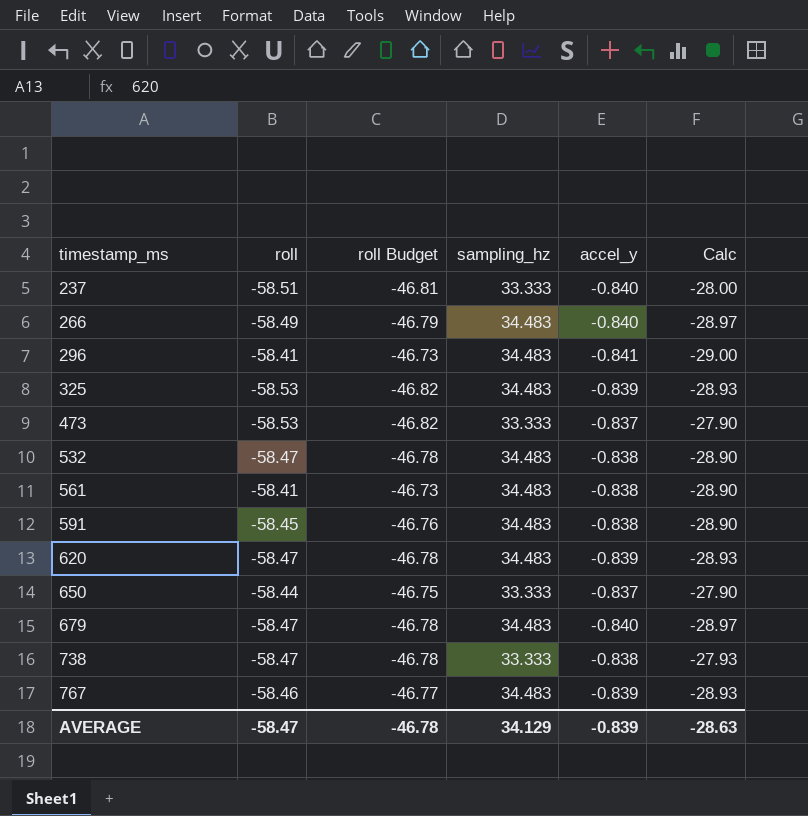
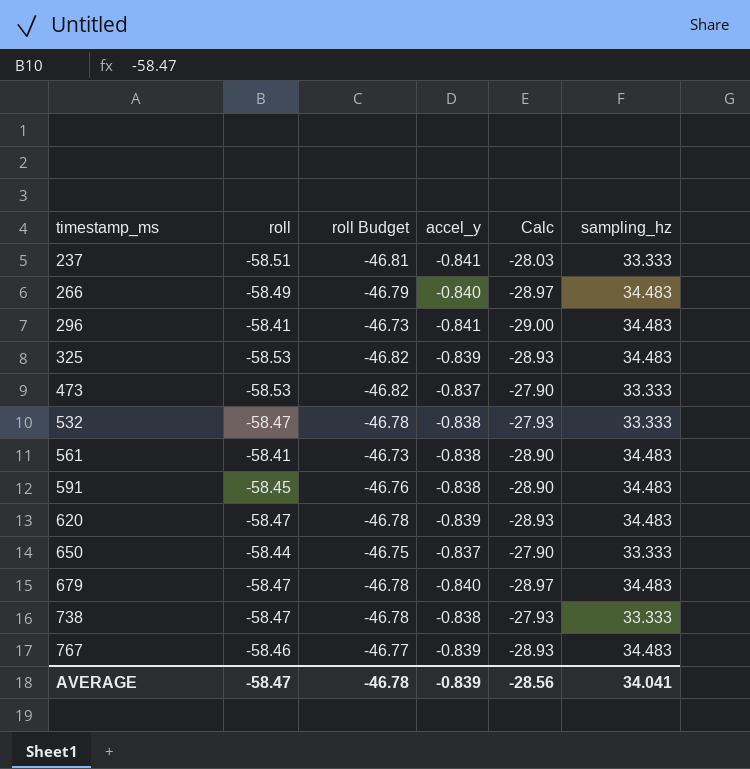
column sampling_hz | position: 4 -> 6
237 | accel_y: -0.840 -> -0.841
237 | Calc: -28.00 -> -28.03
532 | Calc: -28.90 -> -27.93
532 | sampling_hz: 34.483 -> 33.333
AVERAGE | Calc: -28.63 -> -28.56
AVERAGE | sampling_hz: 34.129 -> 34.041

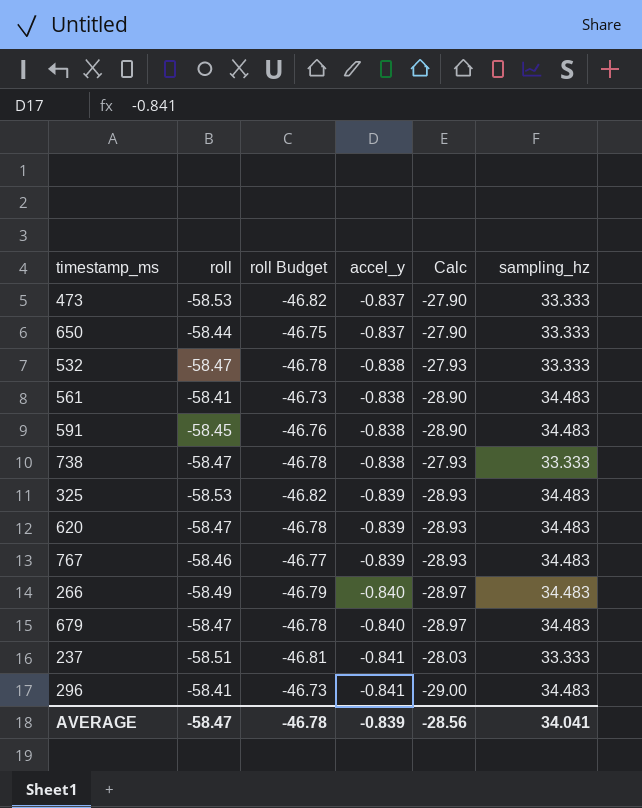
row order: timestamp_ms ascending -> accel_y descending

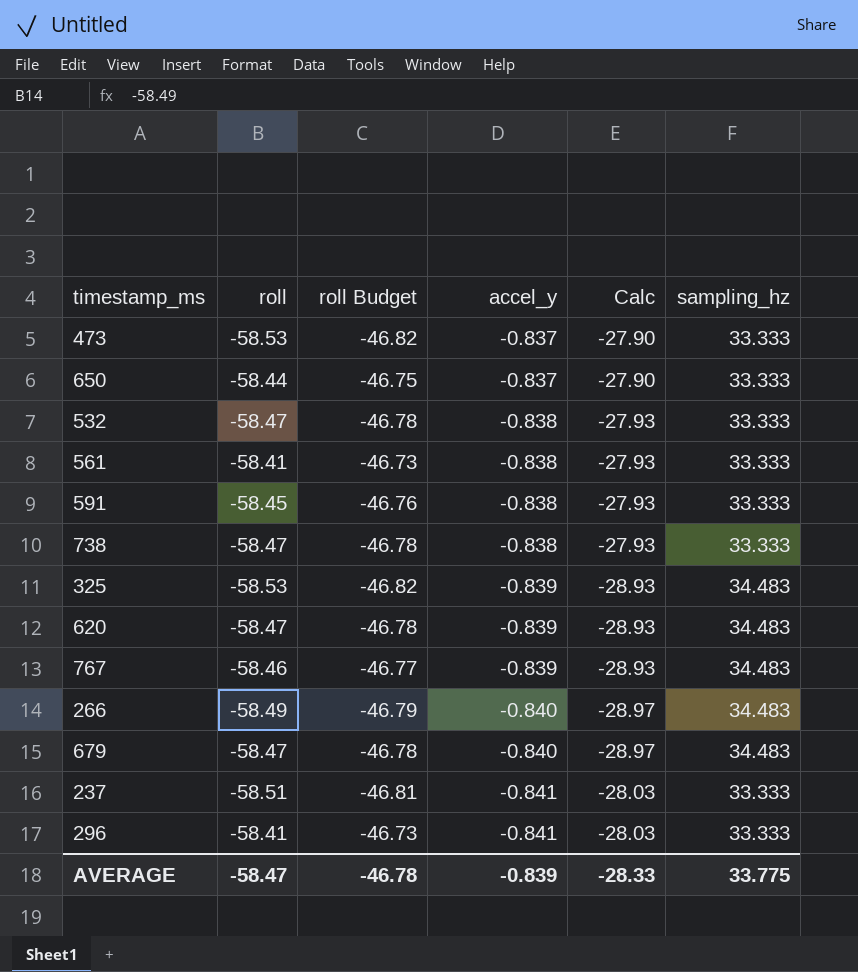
561 | Calc: -28.90 -> -27.93
561 | sampling_hz: 34.483 -> 33.333
591 | Calc: -28.90 -> -27.93
591 | sampling_hz: 34.483 -> 33.333
296 | Calc: -29.00 -> -28.03
296 | sampling_hz: 34.483 -> 33.333
AVERAGE | Calc: -28.56 -> -28.33
AVERAGE | sampling_hz: 34.041 -> 33.775

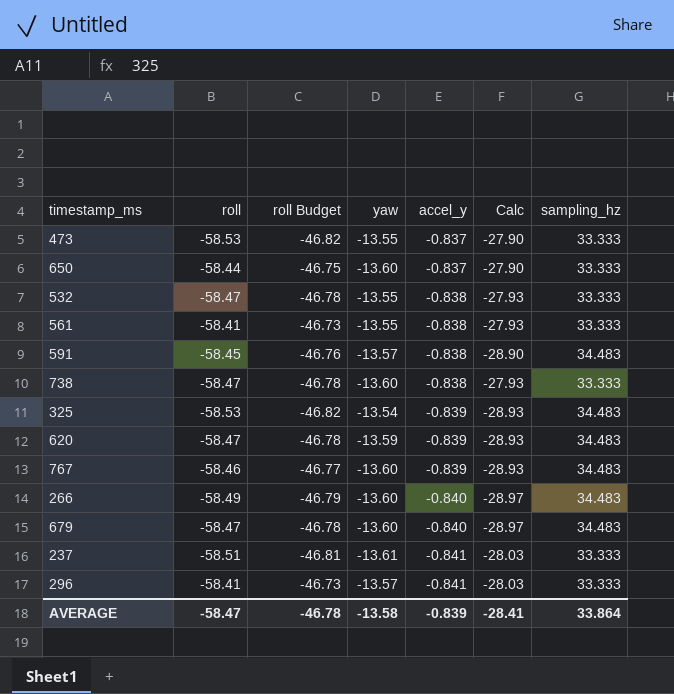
column yaw | position: none -> 4
591 | Calc: -27.93 -> -28.90
591 | sampling_hz: 33.333 -> 34.483
AVERAGE | Calc: -28.33 -> -28.41
AVERAGE | sampling_hz: 33.775 -> 33.864

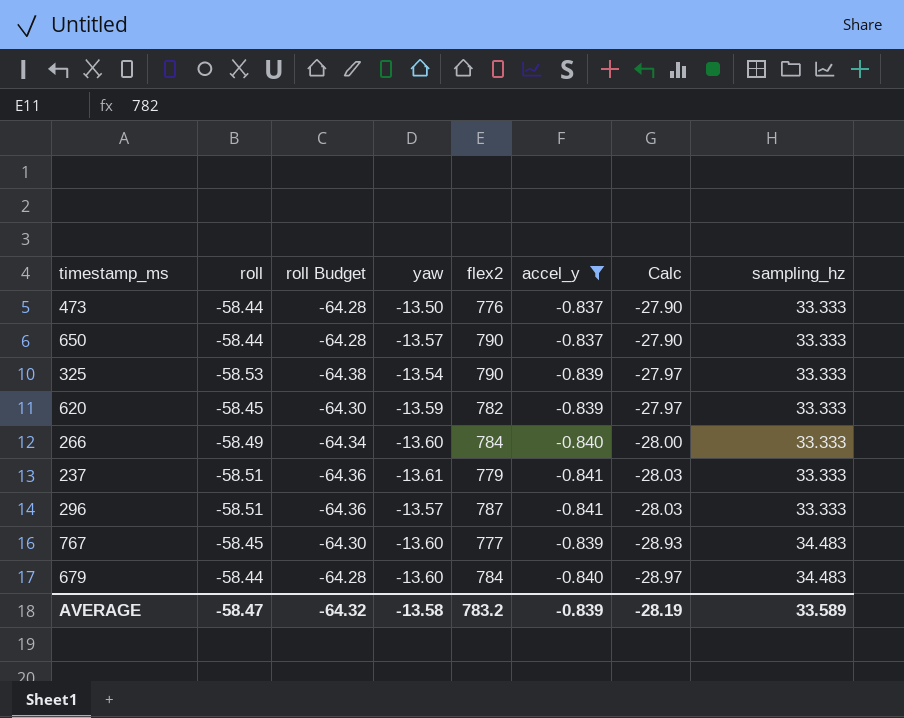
filter: none -> accel_y != -0.838
row order: accel_y descending -> Calc descending
column roll Budget | formula: [roll] * 0.8 -> [roll] * 1.1
column flex2 | position: none -> 5
473 | roll: -58.53 -> -58.44
473 | yaw: -13.55 -> -13.50
650 | yaw: -13.60 -> -13.57
325 | Calc: -28.93 -> -27.97
325 | sampling_hz: 34.483 -> 33.333
620 | roll: -58.47 -> -58.45
620 | Calc: -28.93 -> -27.97
620 | sampling_hz: 34.483 -> 33.333
266 | Calc: -28.97 -> -28.00
266 | sampling_hz: 34.483 -> 33.333
296 | roll: -58.41 -> -58.51
767 | roll: -58.46 -> -58.45
679 | roll: -58.47 -> -58.44
AVERAGE | roll Budget: -46.78 -> -64.32
AVERAGE | Calc: -28.41 -> -28.19
AVERAGE | sampling_hz: 33.864 -> 33.589

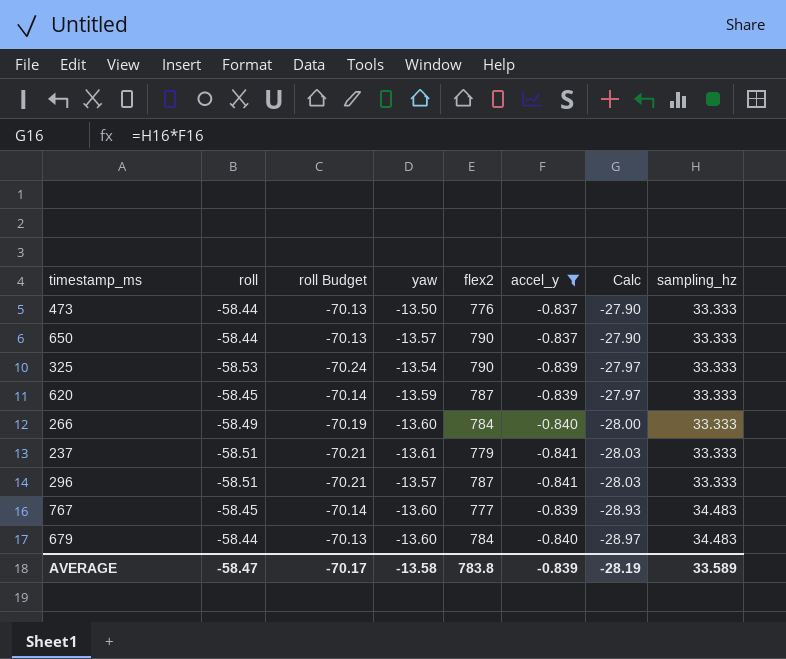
column roll Budget | formula: [roll] * 1.1 -> [roll] * 1.2
620 | flex2: 782 -> 787
AVERAGE | roll Budget: -64.32 -> -70.17
AVERAGE | flex2: 783.2 -> 783.8

